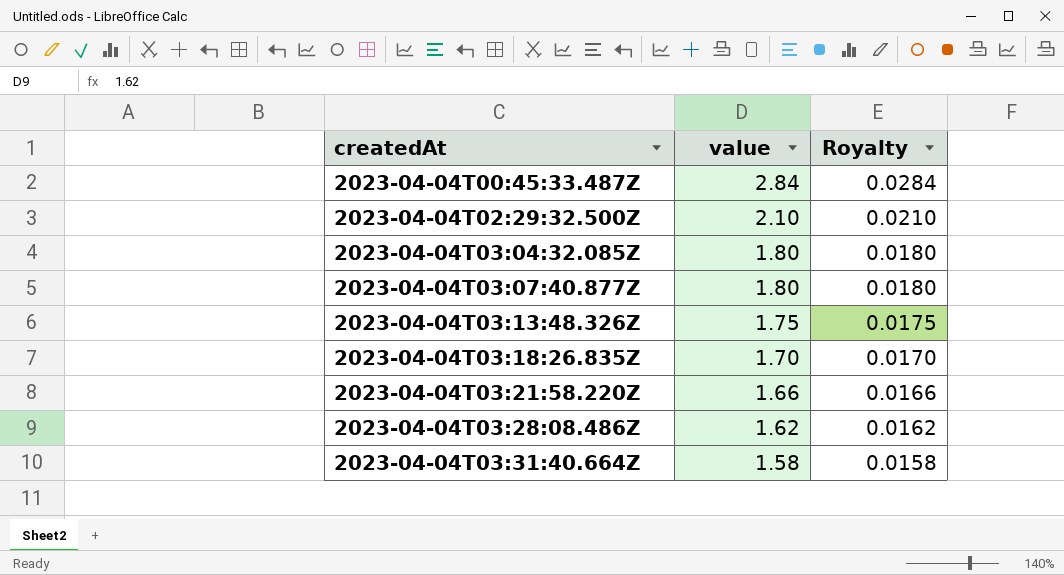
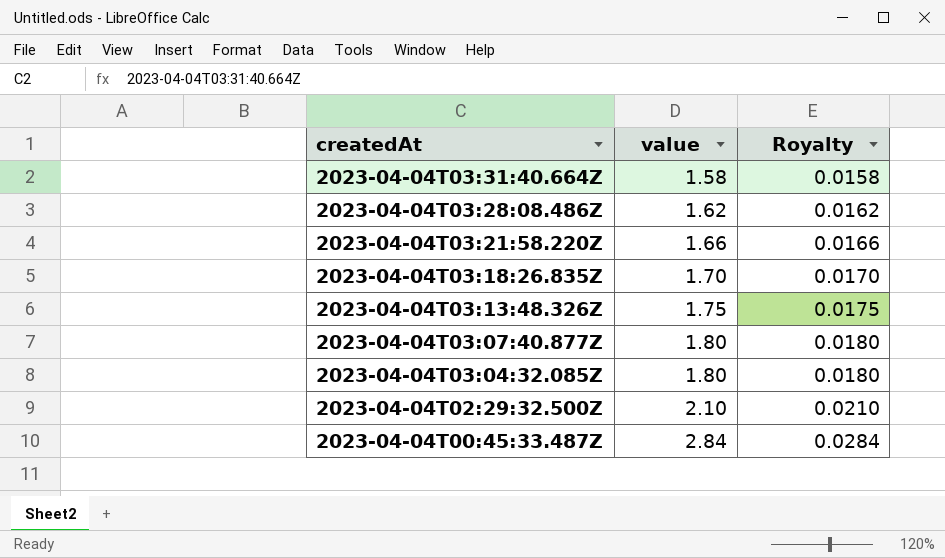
row order: createdAt ascending -> createdAt descending

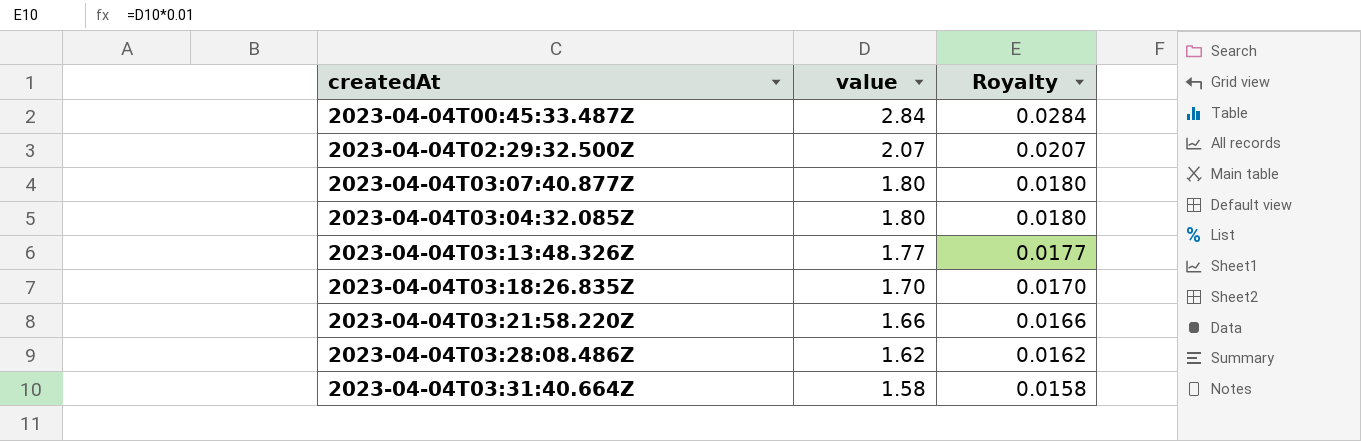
row order: createdAt descending -> value descending
2023-04-04T02:29:32.500Z | value: 2.10 -> 2.07
2023-04-04T02:29:32.500Z | Royalty: 0.0210 -> 0.0207
2023-04-04T03:13:48.326Z | value: 1.75 -> 1.77
2023-04-04T03:13:48.326Z | Royalty: 0.0175 -> 0.0177

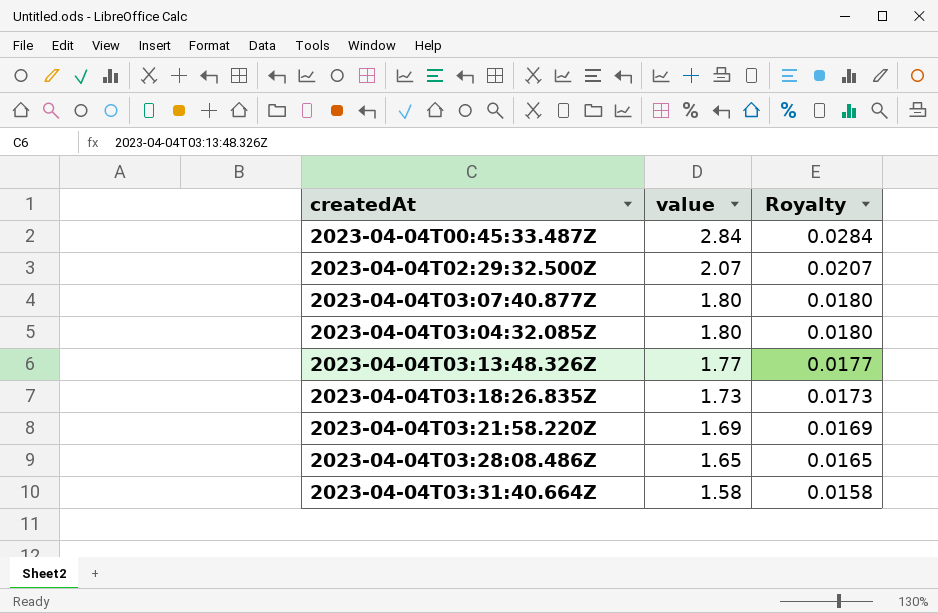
2023-04-04T03:18:26.835Z | value: 1.70 -> 1.73
2023-04-04T03:18:26.835Z | Royalty: 0.0170 -> 0.0173
2023-04-04T03:21:58.220Z | value: 1.66 -> 1.69
2023-04-04T03:21:58.220Z | Royalty: 0.0166 -> 0.0169
2023-04-04T03:28:08.486Z | value: 1.62 -> 1.65
2023-04-04T03:28:08.486Z | Royalty: 0.0162 -> 0.0165

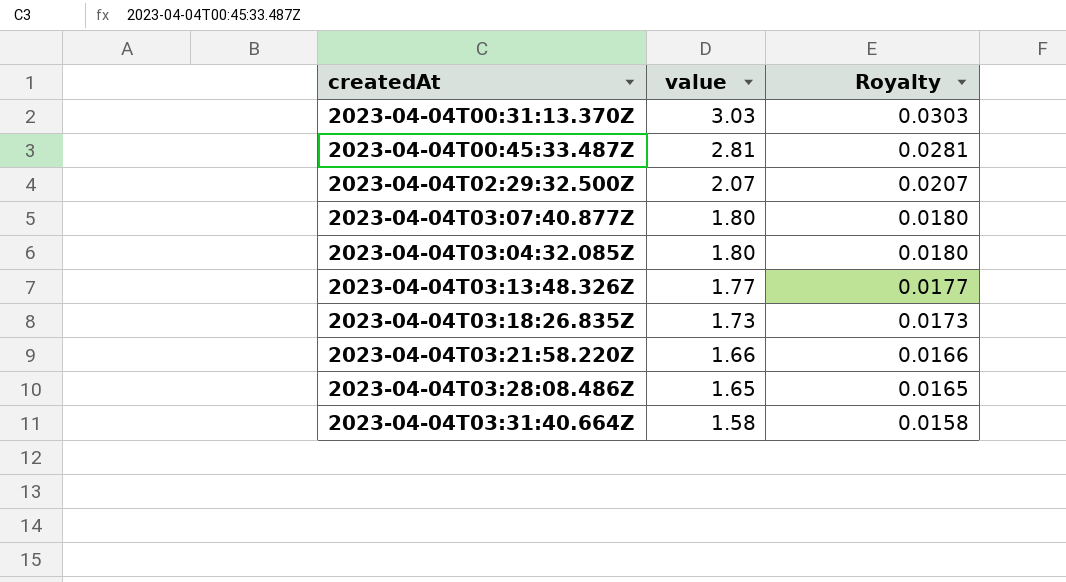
row 2023-04-04T00:31:13.370Z: none -> 3.03 | 0.0303
2023-04-04T00:45:33.487Z | value: 2.84 -> 2.81
2023-04-04T00:45:33.487Z | Royalty: 0.0284 -> 0.0281
2023-04-04T03:21:58.220Z | value: 1.69 -> 1.66
2023-04-04T03:21:58.220Z | Royalty: 0.0169 -> 0.0166

